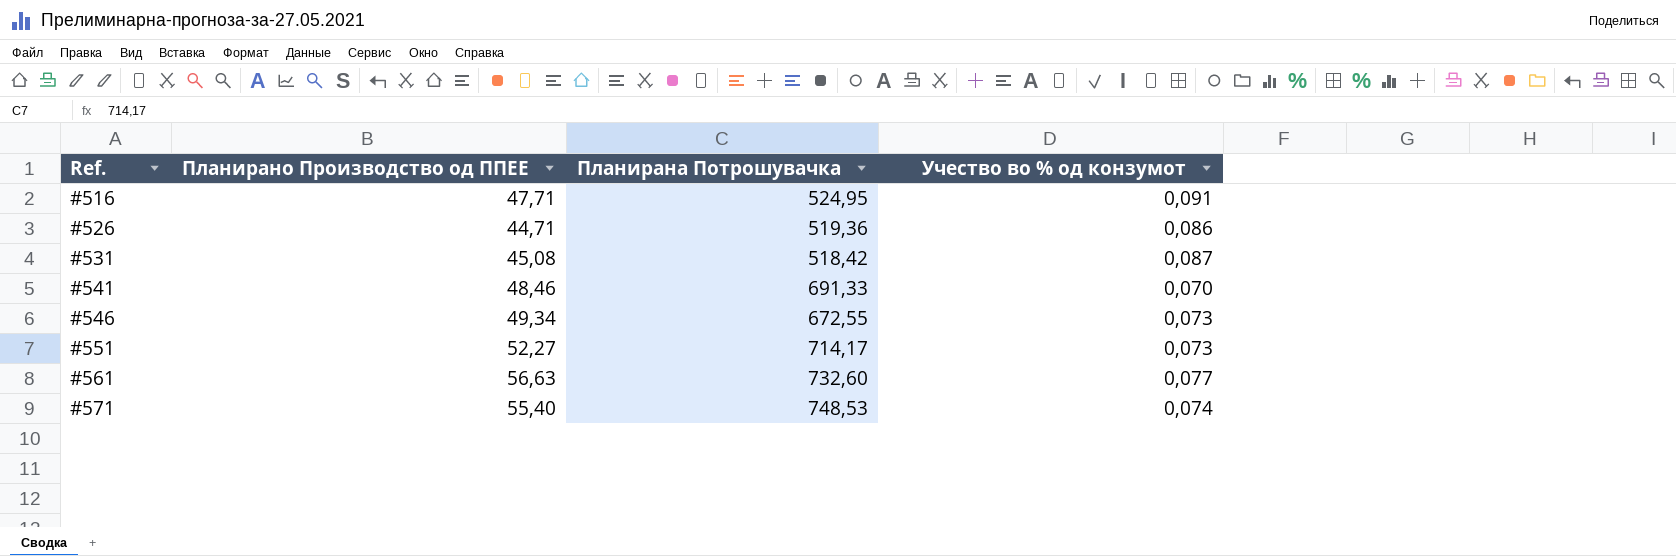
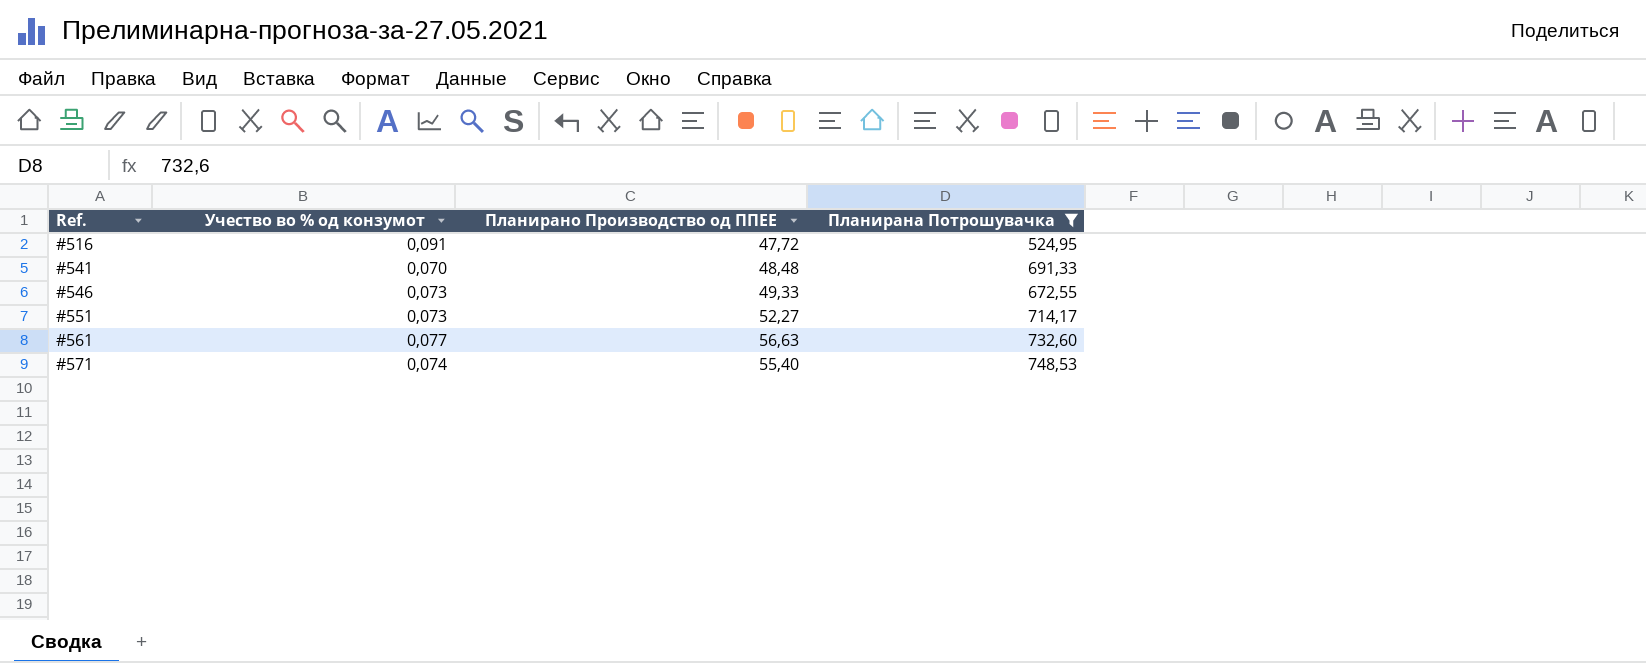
filter: none -> Планирана Потрошувачка >= 524,95
column Учество во % од конзумот | position: 4 -> 2
#516 | Планирано Производство од ППЕЕ: 47,71 -> 47,72
#541 | Планирано Производство од ППЕЕ: 48,46 -> 48,48
#546 | Планирано Производство од ППЕЕ: 49,34 -> 49,33

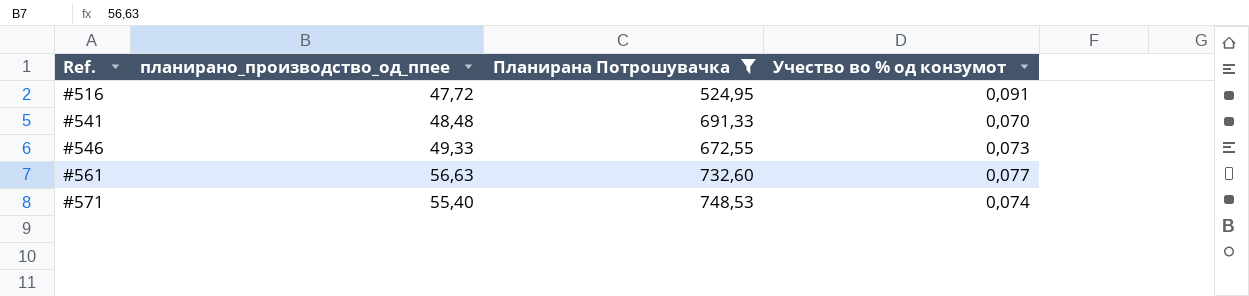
column name: Планирано Производство од ППЕЕ -> планирано_производство_од_ппее
column Учество во % од конзумот | position: 2 -> 4
row #551: 0,073 | 52,27 | 714,17 -> none

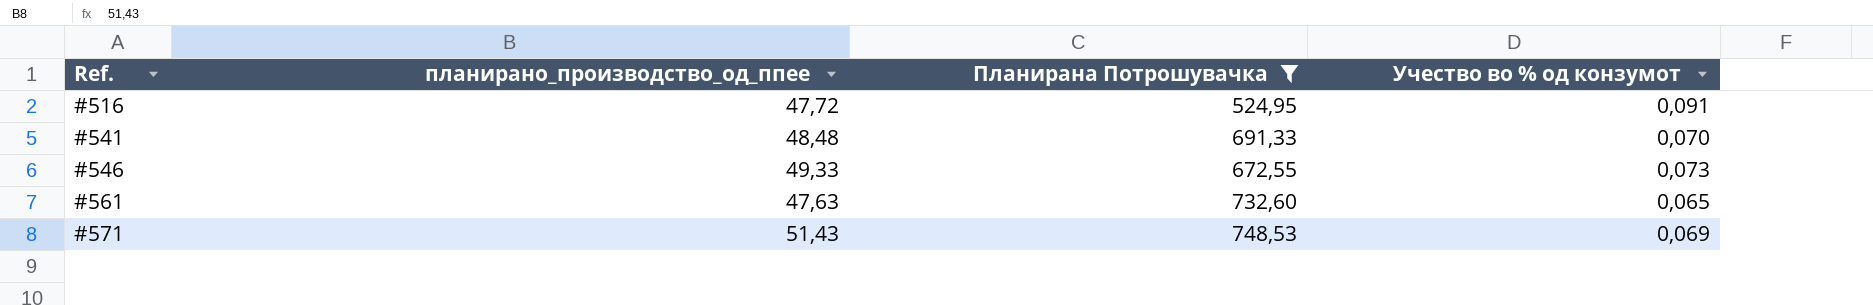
#561 | планирано_производство_од_ппее: 56,63 -> 47,63
#561 | Учество во % од конзумот: 0,077 -> 0,065
#571 | планирано_производство_од_ппее: 55,40 -> 51,43
#571 | Учество во % од конзумот: 0,074 -> 0,069

